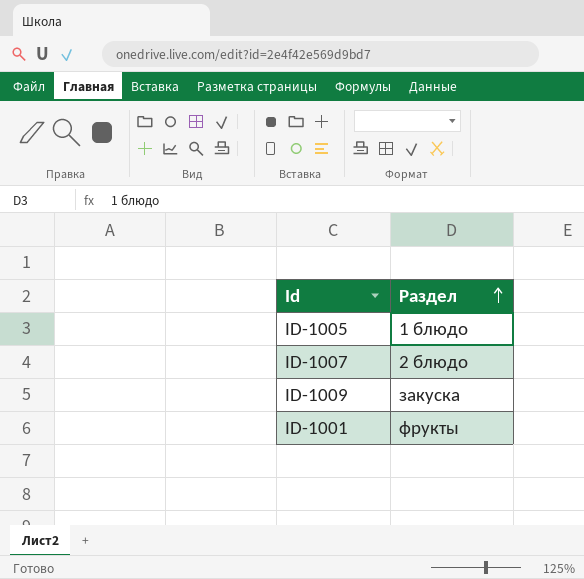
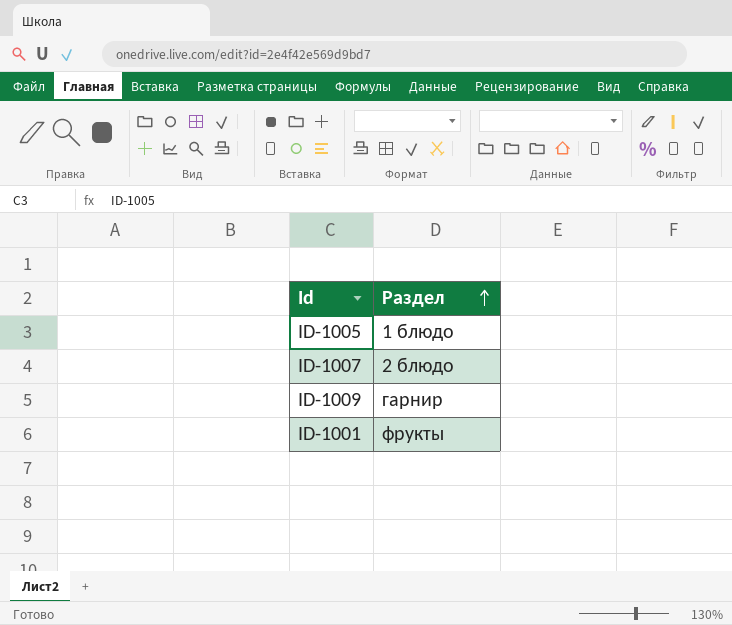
ID-1009 | Раздел: закуска -> гарнир

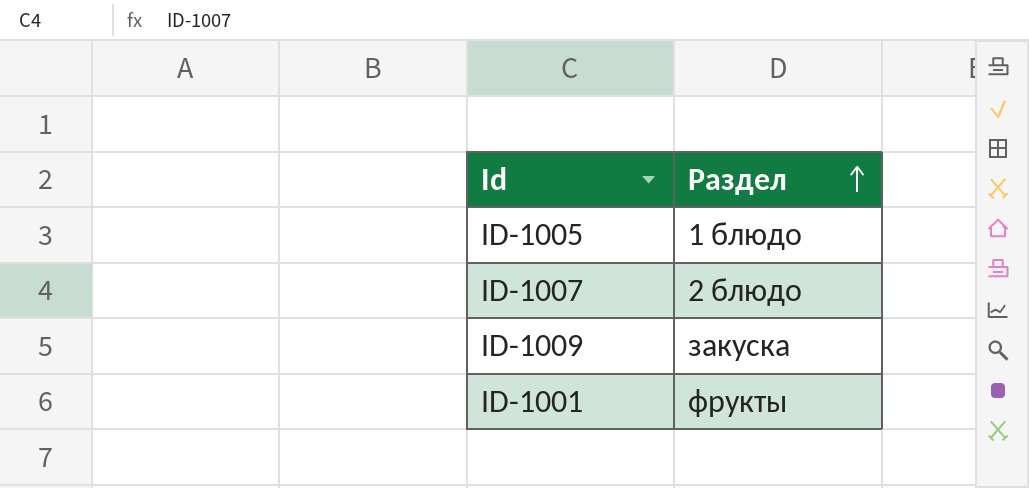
ID-1009 | Раздел: гарнир -> закуска

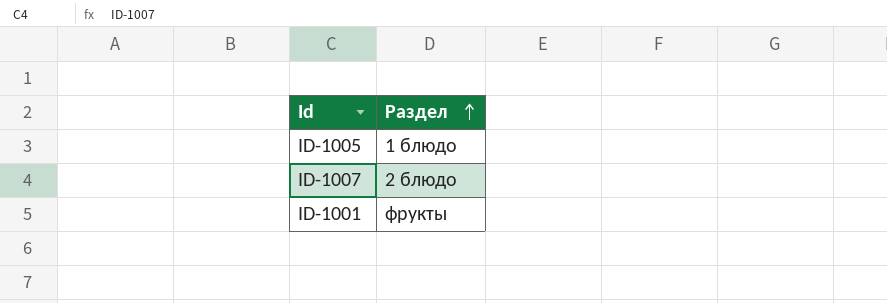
row ID-1009: закуска -> none

